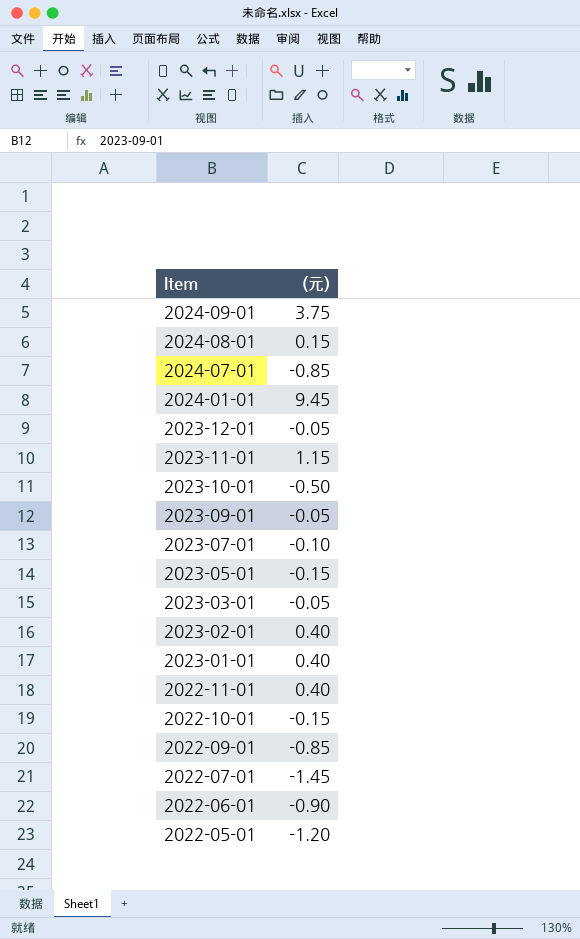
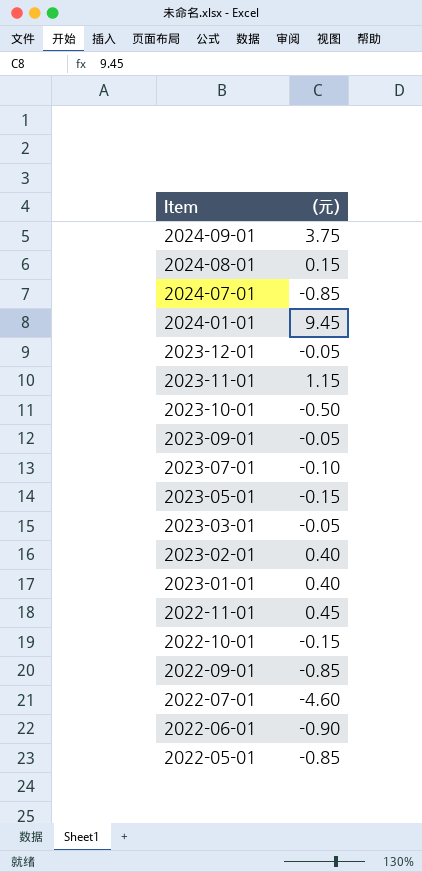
2022-11-01 | (元): 0.40 -> 0.45
2022-07-01 | (元): -1.45 -> -4.60
2022-05-01 | (元): -1.20 -> -0.85

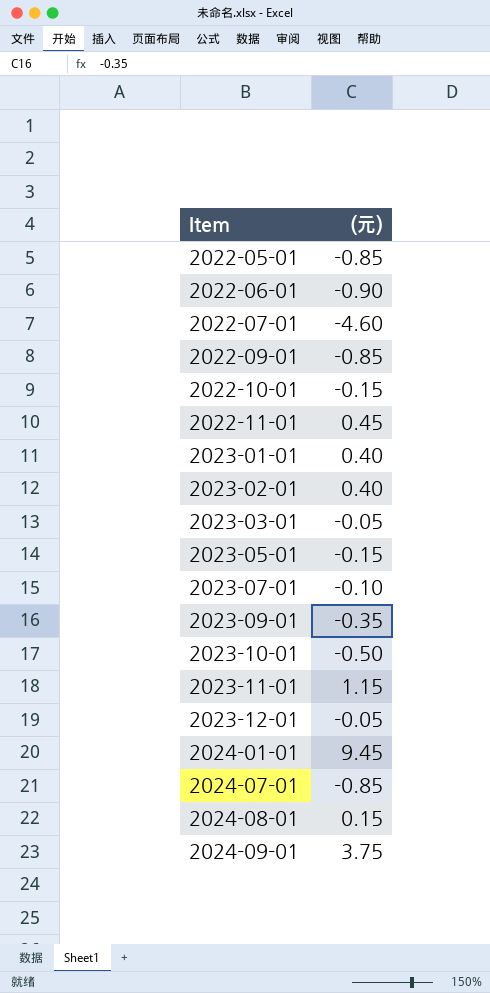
row order: Item descending -> Item ascending
2023-09-01 | (元): -0.05 -> -0.35

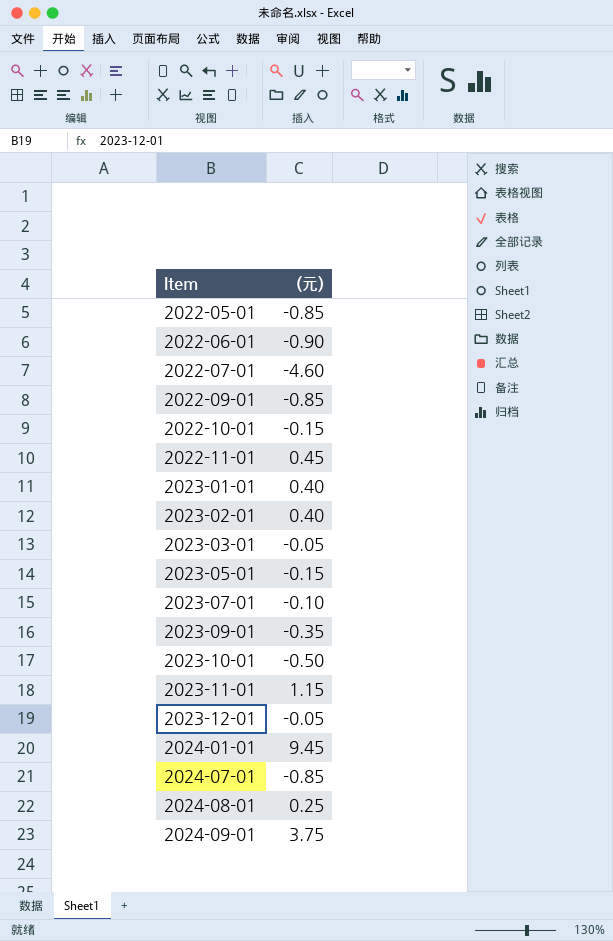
2024-08-01 | (元): 0.15 -> 0.25

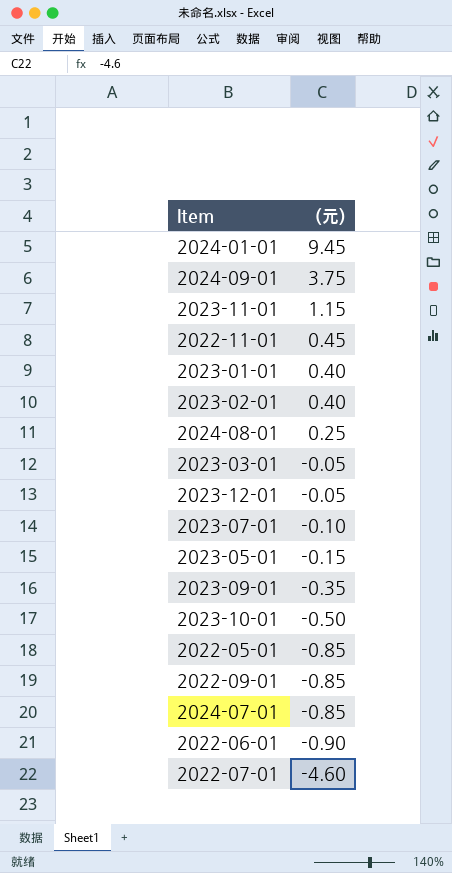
row order: Item ascending -> (元) descending
row 2022-10-01: -0.15 -> none

